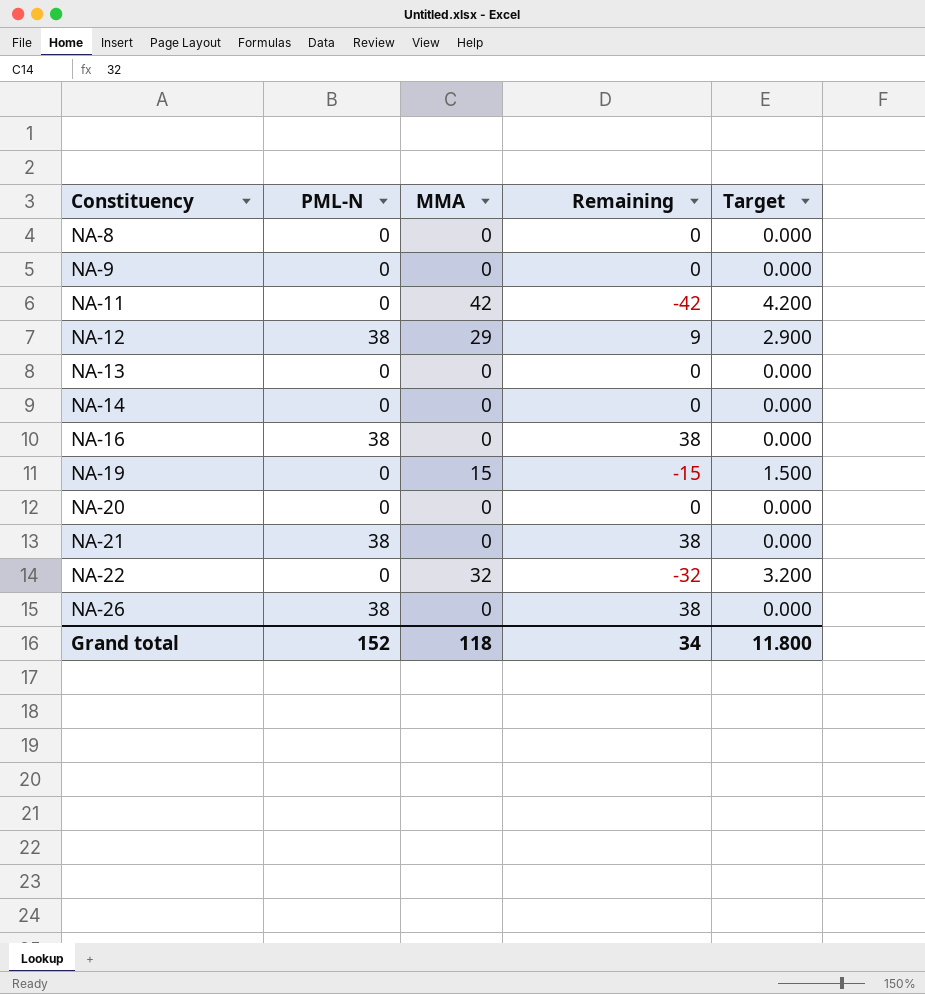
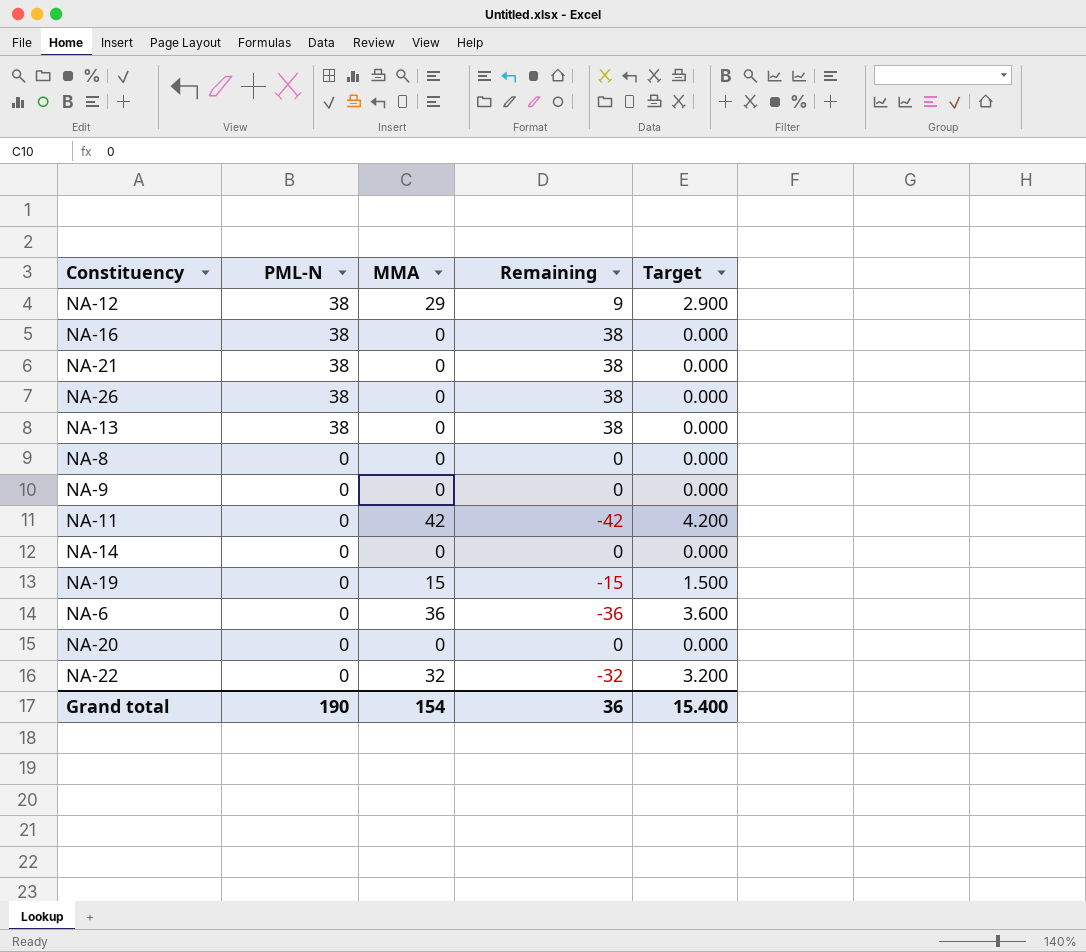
row order: Constituency ascending -> PML-N descending
NA-13 | PML-N: 0 -> 38
NA-13 | Remaining: 0 -> 38
row NA-6: none -> 0 | 36 | -36 | 3.600
Grand total | PML-N: 152 -> 190
Grand total | MMA: 118 -> 154
Grand total | Remaining: 34 -> 36
Grand total | Target: 11.800 -> 15.400

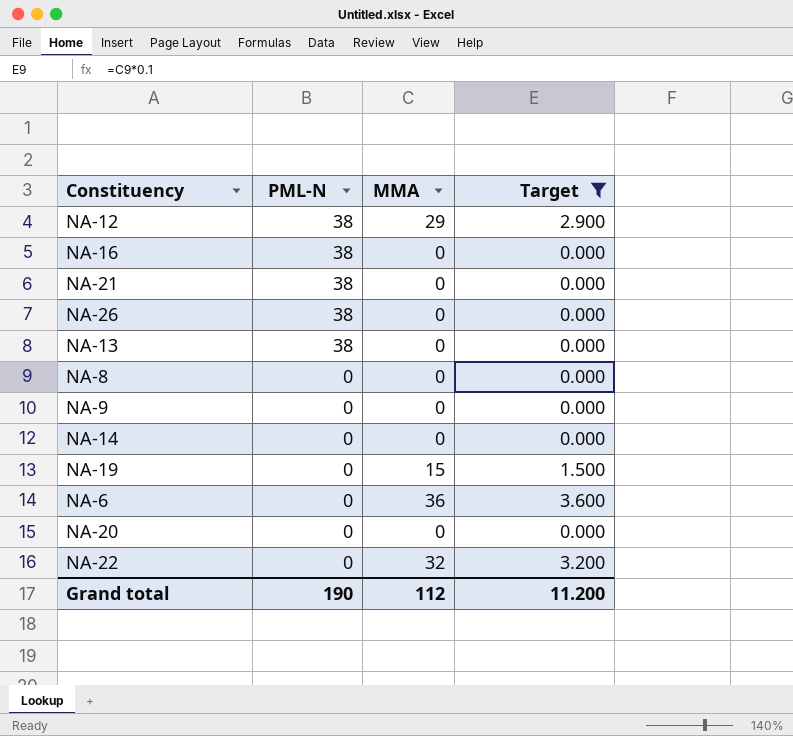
filter: none -> Target != 4.200
column Remaining | formula: [PML-N] - [MMA] -> none
Grand total | MMA: 154 -> 112
Grand total | Target: 15.400 -> 11.200

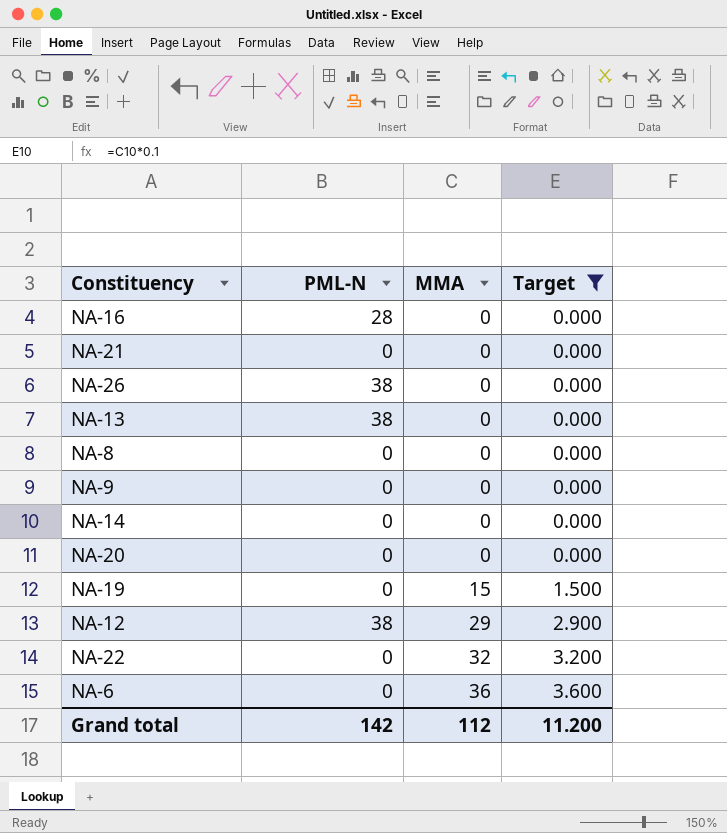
row order: PML-N descending -> MMA ascending
NA-16 | PML-N: 38 -> 28
NA-21 | PML-N: 38 -> 0
Grand total | PML-N: 190 -> 142

